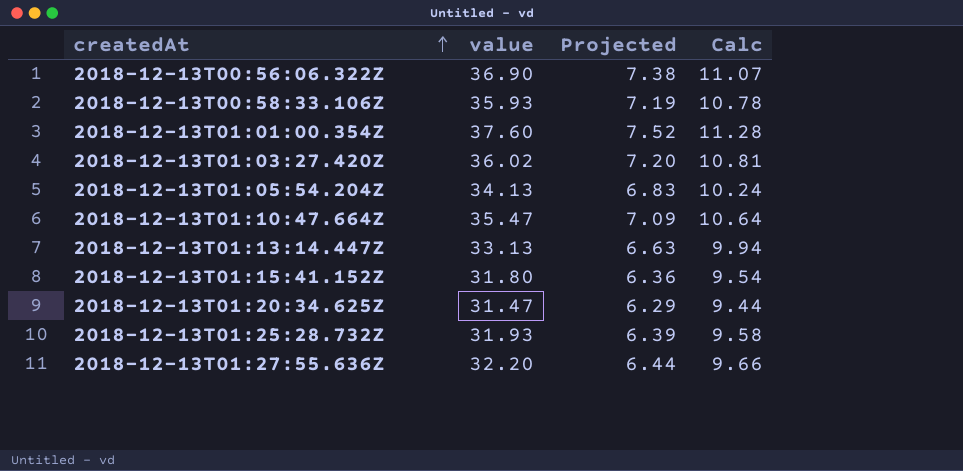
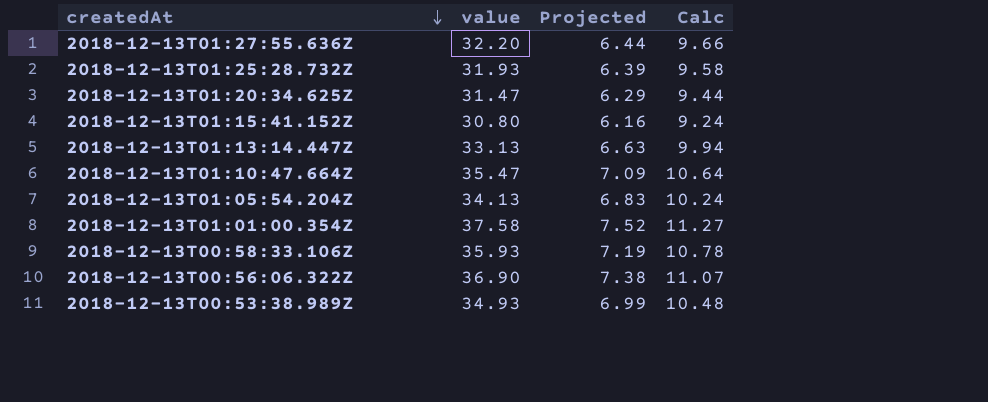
row order: createdAt ascending -> createdAt descending
row 2018-12-13T01:03:27.420Z: 36.02 | 7.20 | 10.81 -> none
2018-12-13T01:15:41.152Z | value: 31.80 -> 30.80
2018-12-13T01:15:41.152Z | Projected: 6.36 -> 6.16
2018-12-13T01:15:41.152Z | Calc: 9.54 -> 9.24
2018-12-13T01:01:00.354Z | value: 37.60 -> 37.58
2018-12-13T01:01:00.354Z | Calc: 11.28 -> 11.27
row 2018-12-13T00:53:38.989Z: none -> 34.93 | 6.99 | 10.48

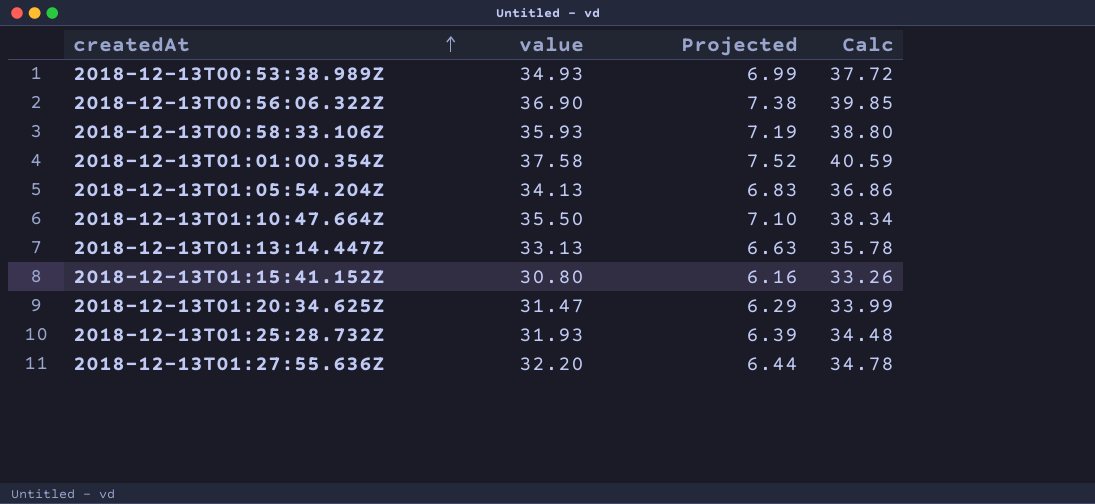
row order: createdAt descending -> createdAt ascending
column Calc | formula: [value] * 0.3 -> [value] * 1.08
2018-12-13T01:10:47.664Z | value: 35.47 -> 35.50
2018-12-13T01:10:47.664Z | Projected: 7.09 -> 7.10

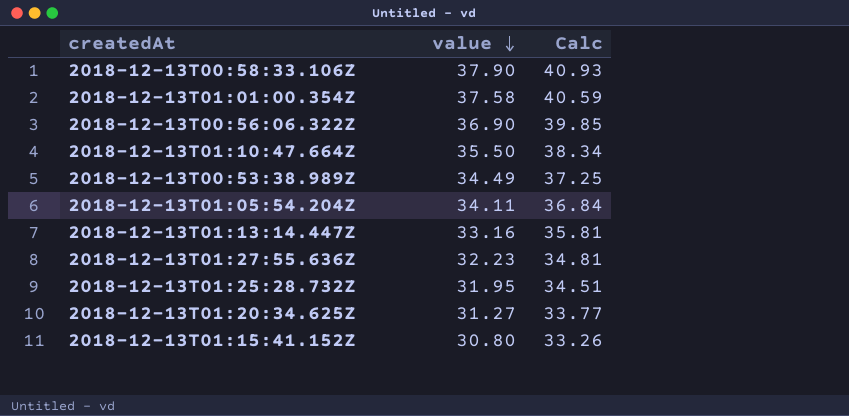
row order: createdAt ascending -> value descending
column Projected | formula: [value] * 0.2 -> none
2018-12-13T00:58:33.106Z | value: 35.93 -> 37.90
2018-12-13T00:58:33.106Z | Calc: 38.80 -> 40.93
2018-12-13T00:53:38.989Z | value: 34.93 -> 34.49
2018-12-13T00:53:38.989Z | Calc: 37.72 -> 37.25
2018-12-13T01:05:54.204Z | value: 34.13 -> 34.11
2018-12-13T01:05:54.204Z | Calc: 36.86 -> 36.84
2018-12-13T01:13:14.447Z | value: 33.13 -> 33.16
2018-12-13T01:13:14.447Z | Calc: 35.78 -> 35.81
2018-12-13T01:27:55.636Z | value: 32.20 -> 32.23
2018-12-13T01:27:55.636Z | Calc: 34.78 -> 34.81
2018-12-13T01:25:28.732Z | value: 31.93 -> 31.95
2018-12-13T01:25:28.732Z | Calc: 34.48 -> 34.51
2018-12-13T01:20:34.625Z | value: 31.47 -> 31.27
2018-12-13T01:20:34.625Z | Calc: 33.99 -> 33.77

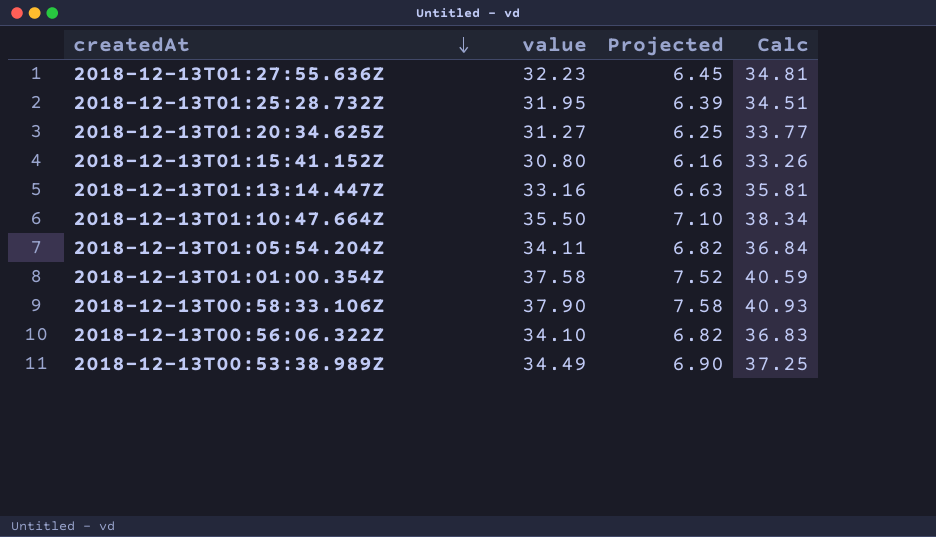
row order: value descending -> createdAt descending
column Projected | formula: none -> [value] * 0.2
2018-12-13T00:56:06.322Z | value: 36.90 -> 34.10
2018-12-13T00:56:06.322Z | Calc: 39.85 -> 36.83

